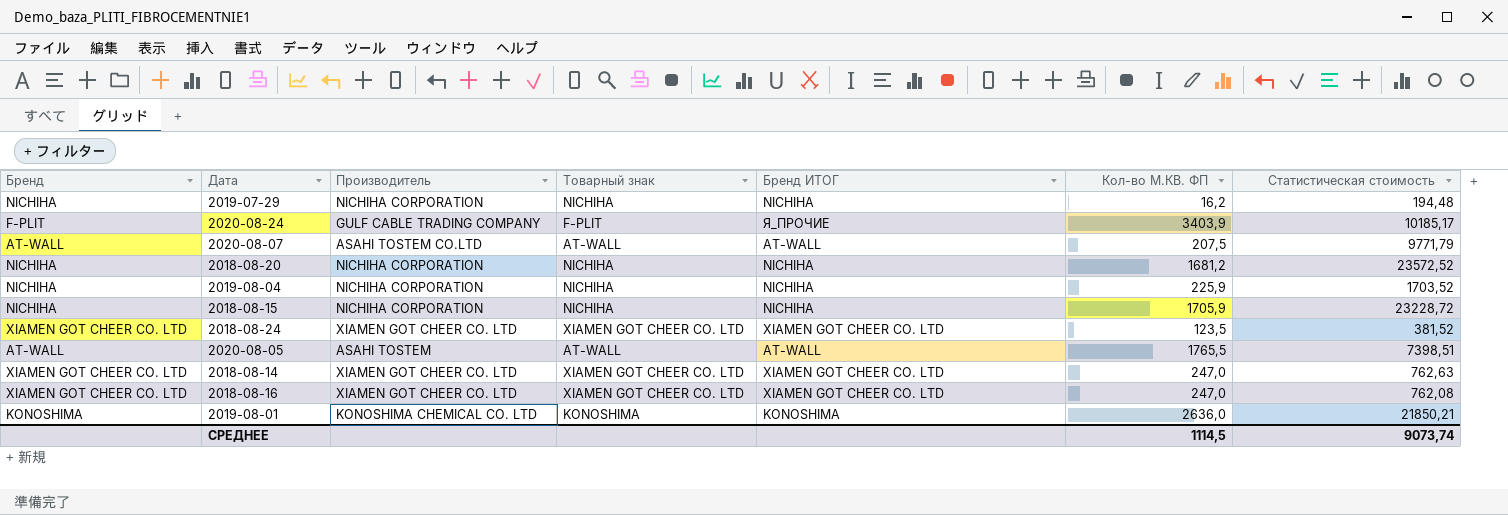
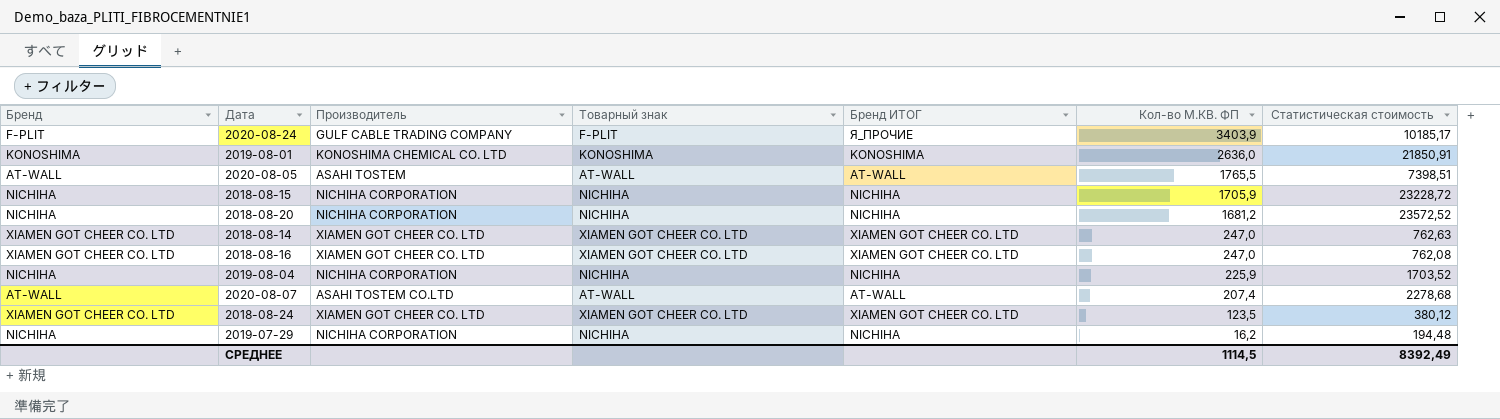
row order: none -> Кол-во М.КВ. ФП descending
2019-08-01 | Статистическая стоимость: 21850,21 -> 21850,91
2020-08-07 | Кол-во М.КВ. ФП: 207,5 -> 207,4
2020-08-07 | Статистическая стоимость: 9771,79 -> 2278,68
2018-08-24 | Статистическая стоимость: 381,52 -> 380,12
СРЕДНЕЕ | Статистическая стоимость: 9073,74 -> 8392,49

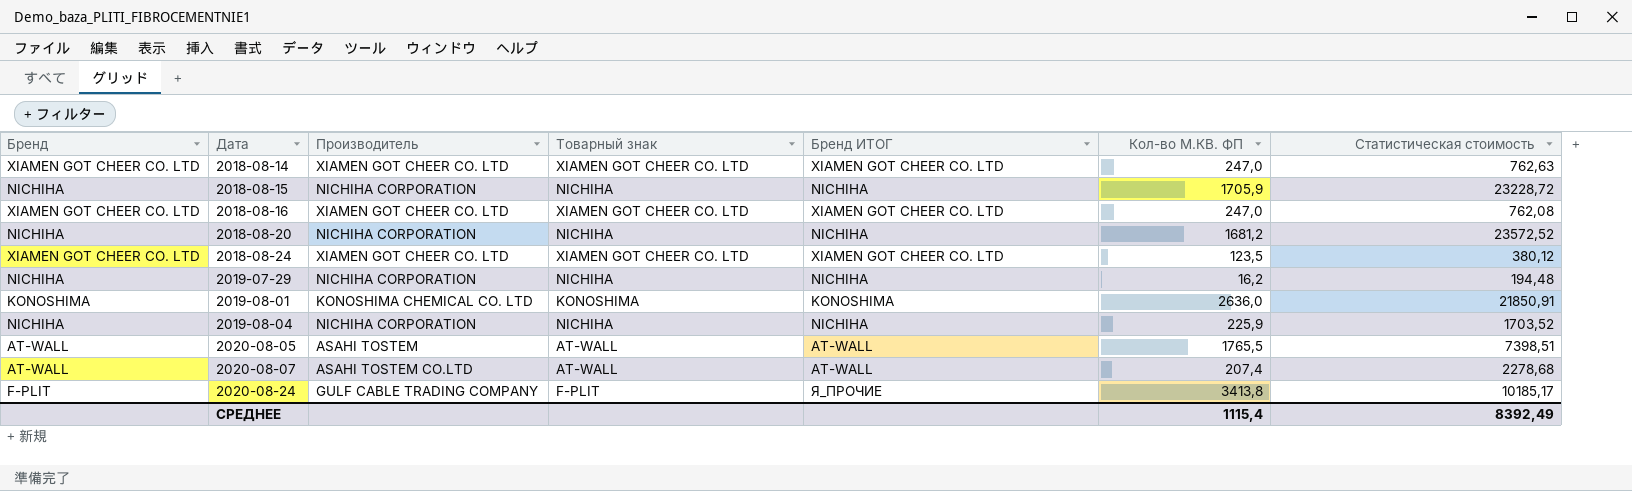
row order: Кол-во М.КВ. ФП descending -> Дата ascending
2020-08-24 | Кол-во М.КВ. ФП: 3403,9 -> 3413,8
СРЕДНЕЕ | Кол-во М.КВ. ФП: 1114,5 -> 1115,4

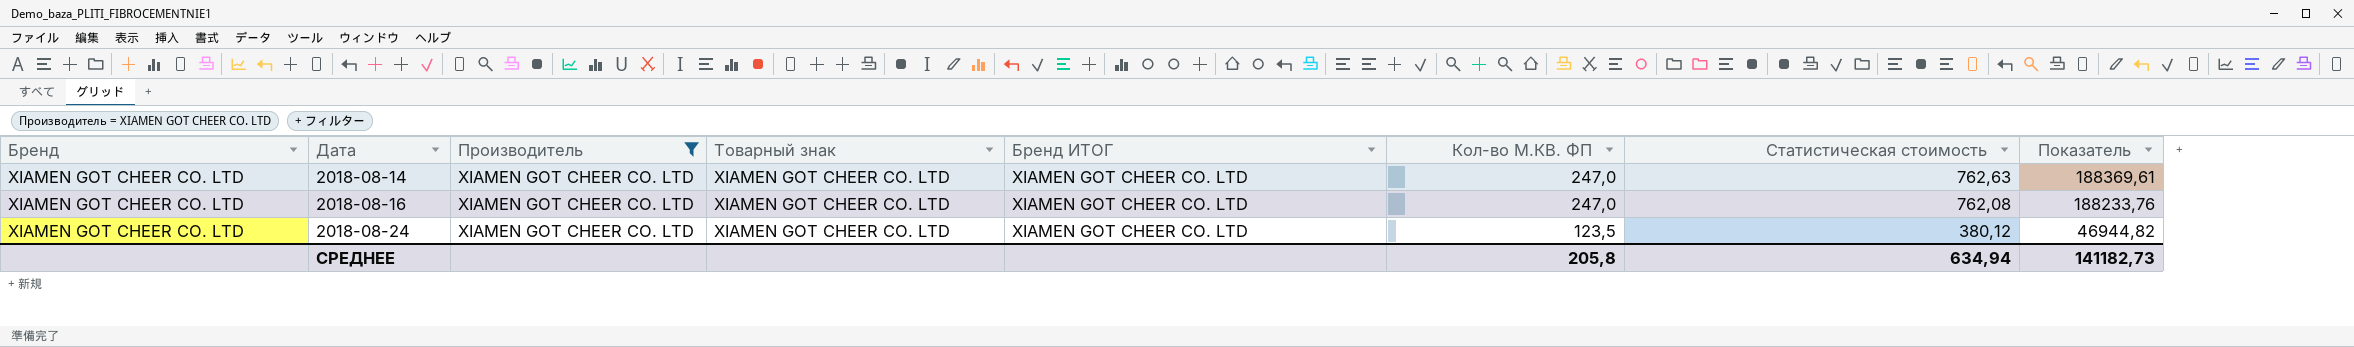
filter: none -> Производитель = XIAMEN GOT CHEER CO. LTD
column Показатель | formula: none -> [Кол-во М.КВ. ФП] * [Статистическая стоимость]
СРЕДНЕЕ | Кол-во М.КВ. ФП: 1115,4 -> 205,8
СРЕДНЕЕ | Статистическая стоимость: 8392,49 -> 634,94

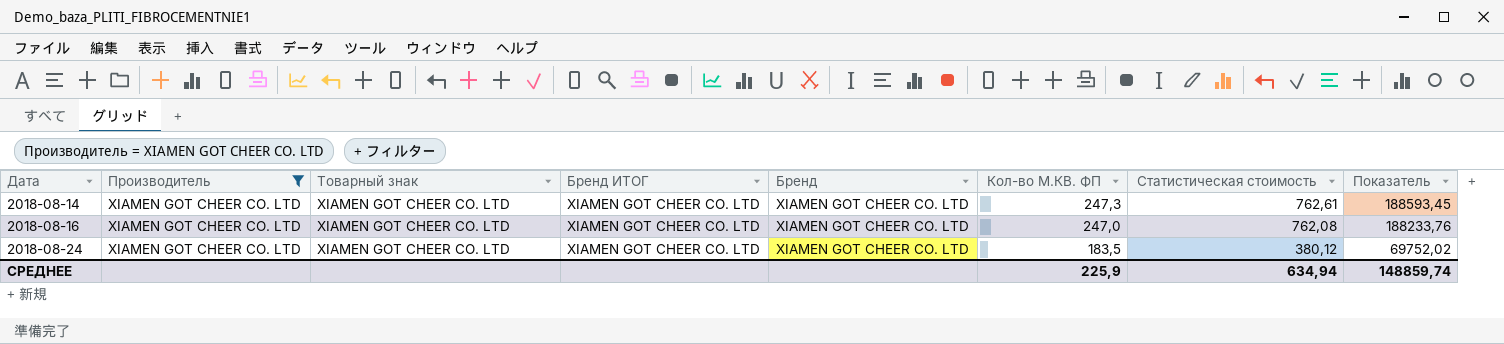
column Бренд | position: 1 -> 5
2018-08-14 | Кол-во М.КВ. ФП: 247,0 -> 247,3
2018-08-14 | Статистическая стоимость: 762,63 -> 762,61
2018-08-14 | Показатель: 188369,61 -> 188593,45
2018-08-24 | Кол-во М.КВ. ФП: 123,5 -> 183,5
2018-08-24 | Показатель: 46944,82 -> 69752,02
СРЕДНЕЕ | Кол-во М.КВ. ФП: 205,8 -> 225,9
СРЕДНЕЕ | Показатель: 141182,73 -> 148859,74

